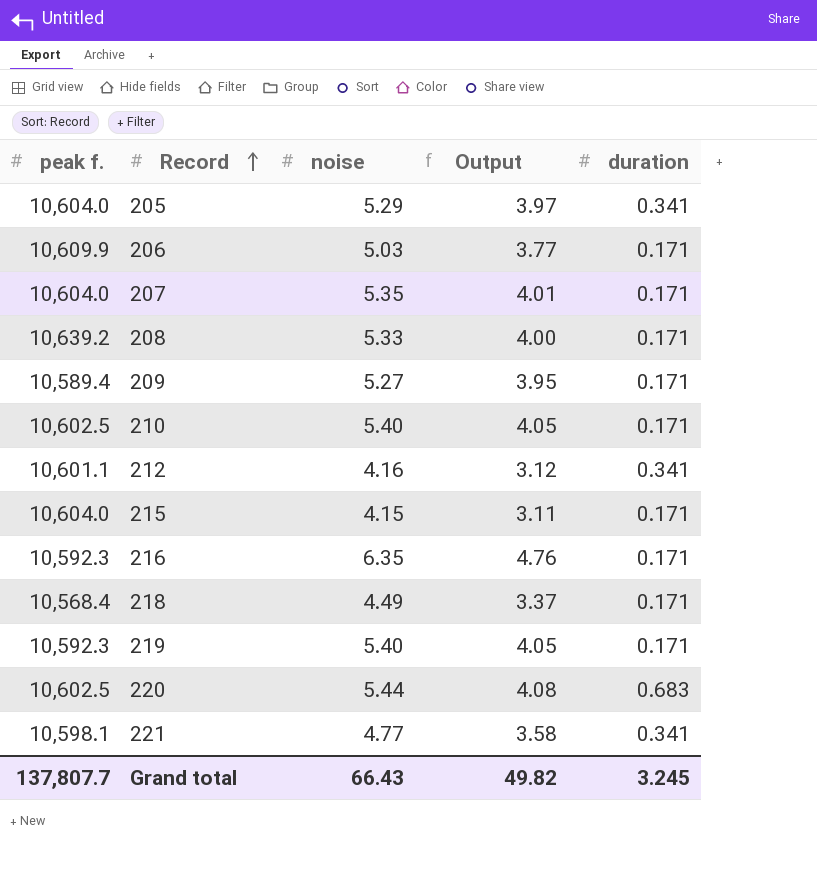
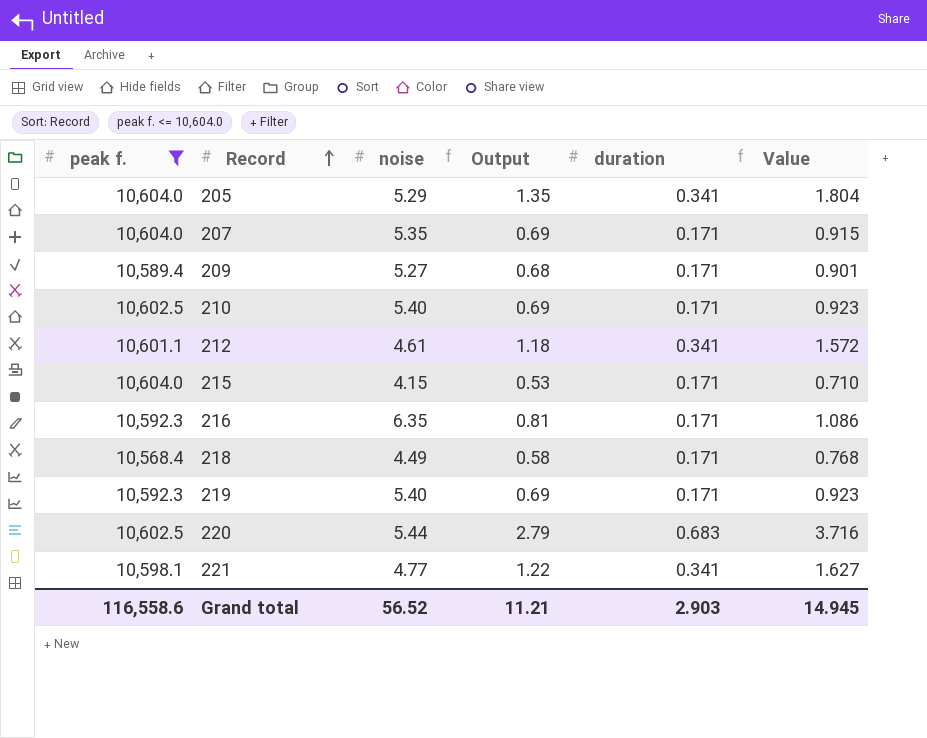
filter: none -> peak f. <= 10,604.0
column Output | formula: [noise] * 0.75 -> [Value] * 0.75
column Value | formula: none -> [noise] * [duration]
212 | noise: 4.16 -> 4.61
Grand total | peak f.: 137,807.7 -> 116,558.6
Grand total | noise: 66.43 -> 56.52
Grand total | Output: 49.82 -> 11.21
Grand total | duration: 3.245 -> 2.903

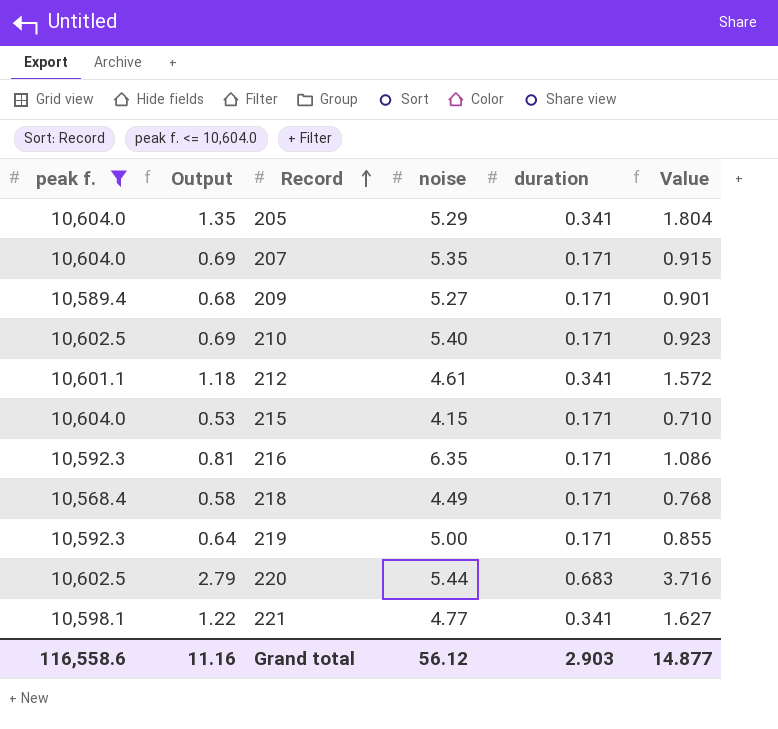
column Output | position: 4 -> 2
219 | Output: 0.69 -> 0.64
219 | noise: 5.40 -> 5.00
219 | Value: 0.923 -> 0.855
Grand total | Output: 11.21 -> 11.16
Grand total | noise: 56.52 -> 56.12
Grand total | Value: 14.945 -> 14.877

